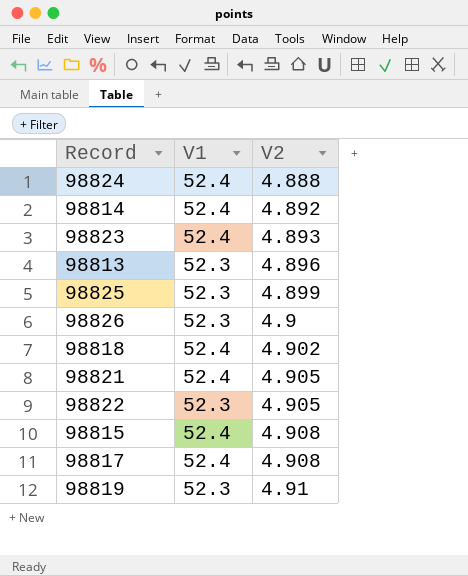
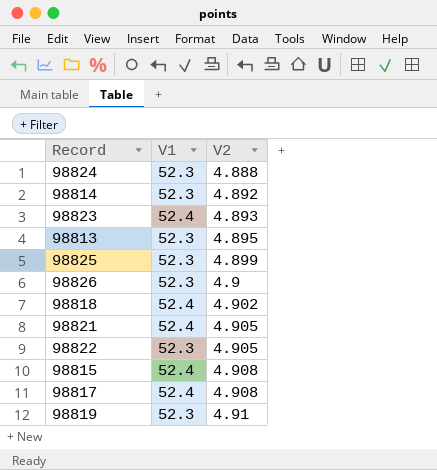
98824 | V1: 52.4 -> 52.3
98814 | V1: 52.4 -> 52.3
98813 | V2: 4.896 -> 4.895

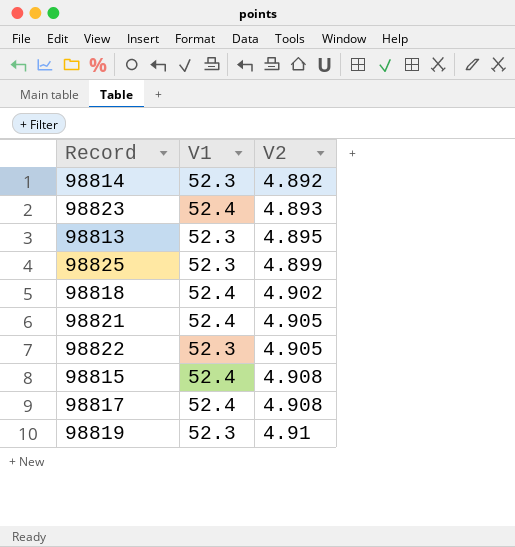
row 98824: 52.3 | 4.888 -> none
row 98826: 52.3 | 4.9 -> none

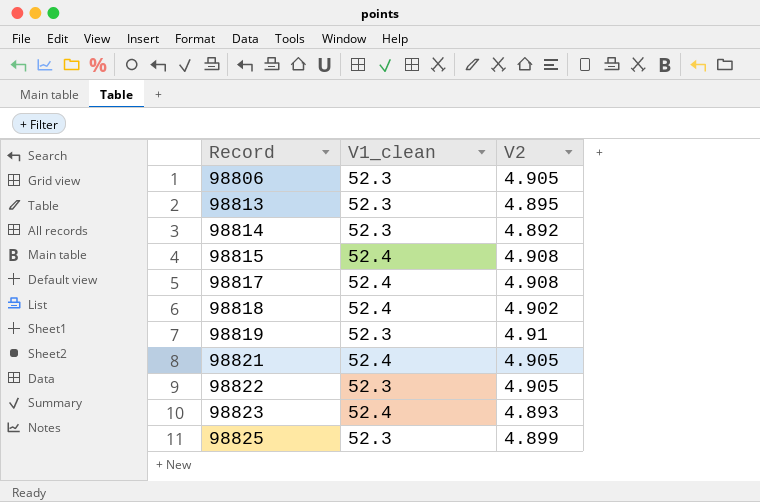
row order: V2 ascending -> Record ascending
column name: V1 -> V1_clean
row 98806: none -> 52.3 | 4.905

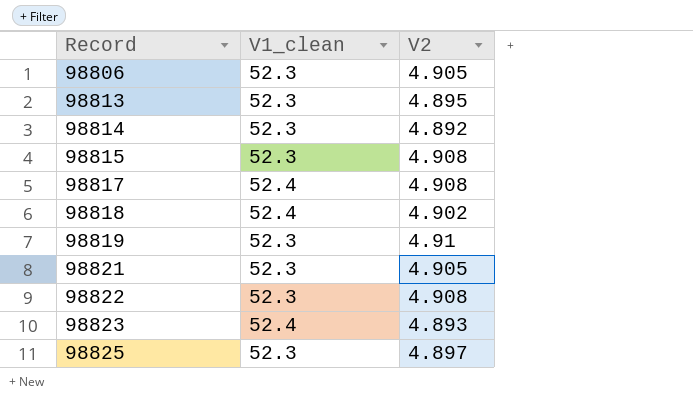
98815 | V1_clean: 52.4 -> 52.3
98821 | V1_clean: 52.4 -> 52.3
98822 | V2: 4.905 -> 4.908
98825 | V2: 4.899 -> 4.897

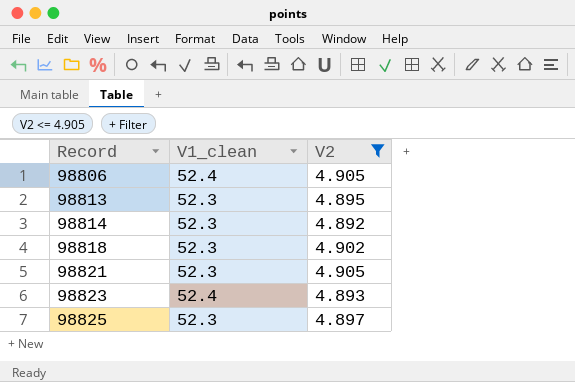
filter: none -> V2 <= 4.905
98806 | V1_clean: 52.3 -> 52.4
98818 | V1_clean: 52.4 -> 52.3

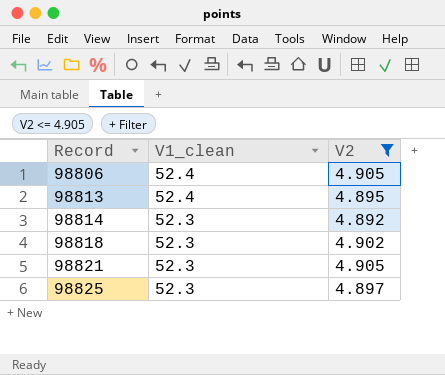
row 98823: 52.4 | 4.893 -> none
98813 | V1_clean: 52.3 -> 52.4

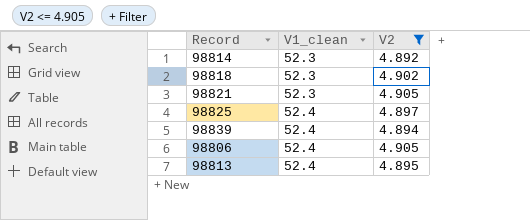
row order: Record ascending -> V1_clean ascending
98825 | V1_clean: 52.3 -> 52.4
row 98839: none -> 52.4 | 4.894

